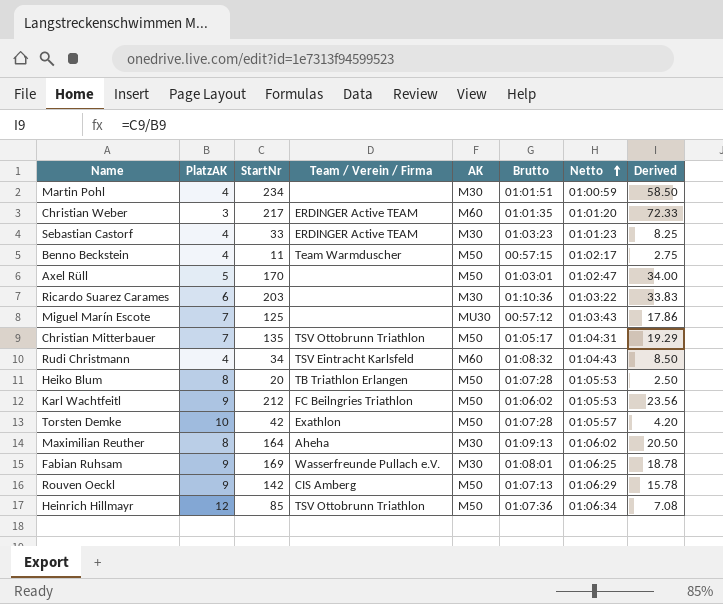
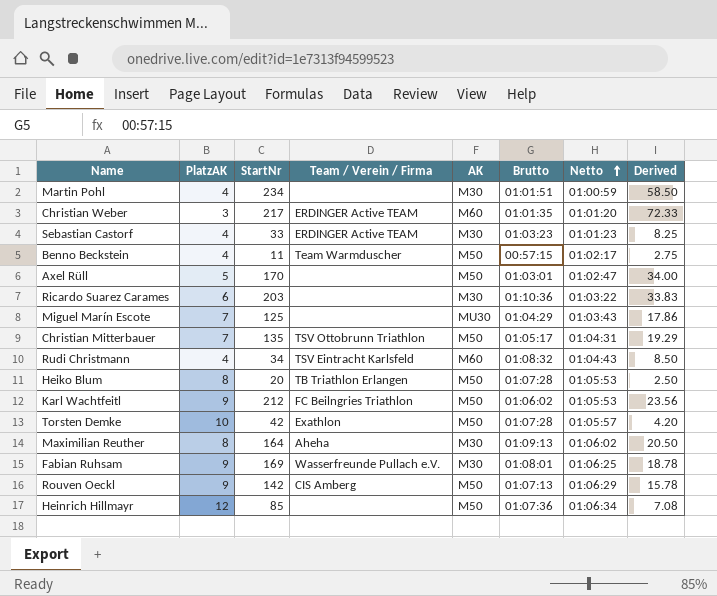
Miguel Marín Escote | Brutto: 00:57:12 -> 01:04:29
Heinrich Hillmayr | Team / Verein / Firma: TSV Ottobrunn Triathlon -> none

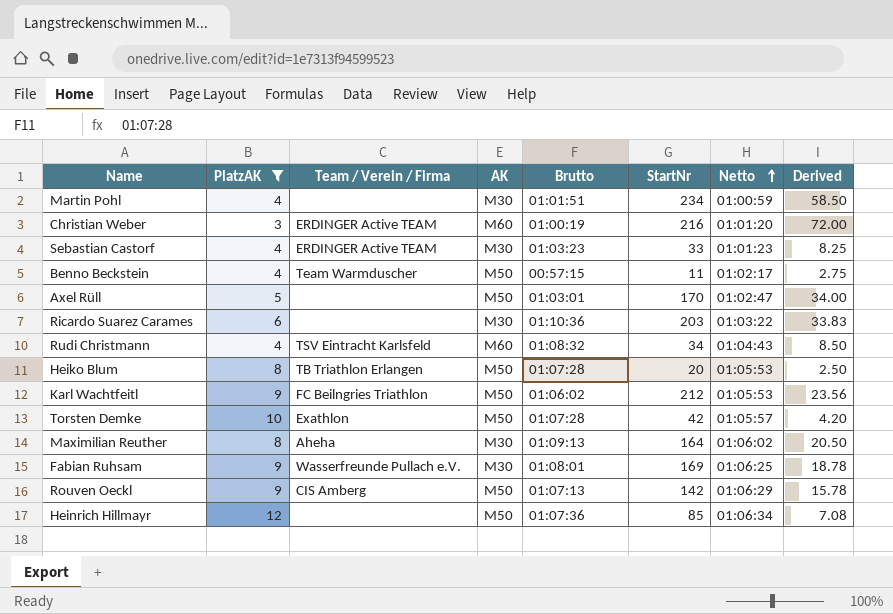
filter: none -> PlatzAK != 7
column StartNr | position: 3 -> 6
Christian Weber | Brutto: 01:01:35 -> 01:00:19
Christian Weber | StartNr: 217 -> 216
Christian Weber | Derived: 72.33 -> 72.00

